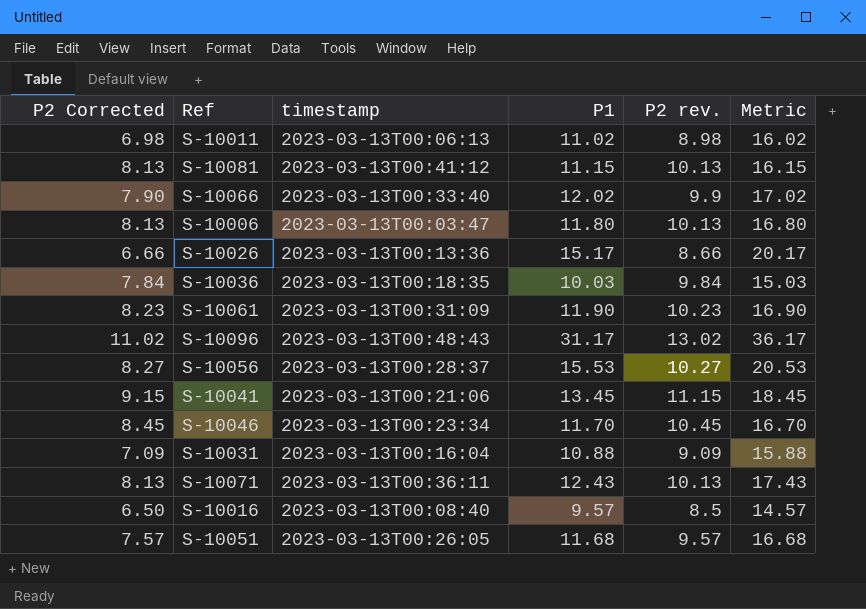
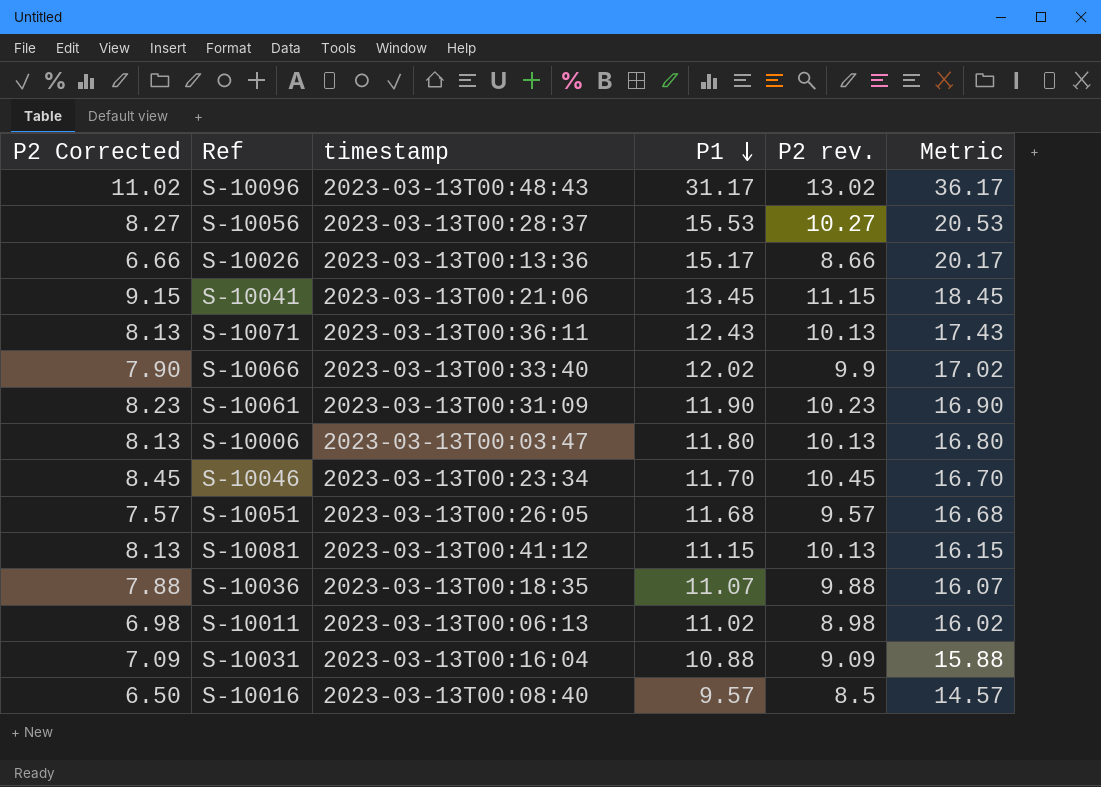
row order: none -> P1 descending
S-10036 | P2 Corrected: 7.84 -> 7.88
S-10036 | P1: 10.03 -> 11.07
S-10036 | P2 rev.: 9.84 -> 9.88
S-10036 | Metric: 15.03 -> 16.07

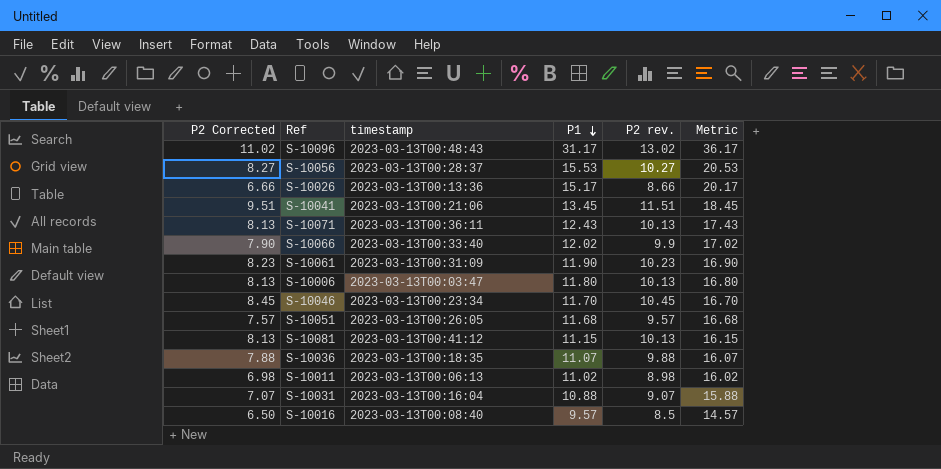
S-10041 | P2 Corrected: 9.15 -> 9.51
S-10041 | P2 rev.: 11.15 -> 11.51
S-10031 | P2 Corrected: 7.09 -> 7.07
S-10031 | P2 rev.: 9.09 -> 9.07

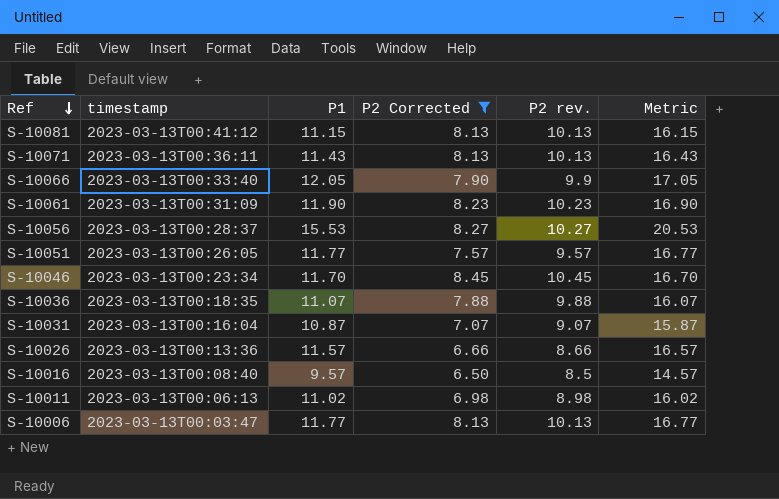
filter: none -> P2 Corrected <= 8.45
row order: P1 descending -> Ref descending
column P2 Corrected | position: 1 -> 4
S-10071 | P1: 12.43 -> 11.43
S-10071 | Metric: 17.43 -> 16.43
S-10066 | P1: 12.02 -> 12.05
S-10066 | Metric: 17.02 -> 17.05
S-10051 | P1: 11.68 -> 11.77
S-10051 | Metric: 16.68 -> 16.77
S-10031 | P1: 10.88 -> 10.87
S-10031 | Metric: 15.88 -> 15.87
S-10026 | P1: 15.17 -> 11.57
S-10026 | Metric: 20.17 -> 16.57
S-10006 | P1: 11.80 -> 11.77
S-10006 | Metric: 16.80 -> 16.77

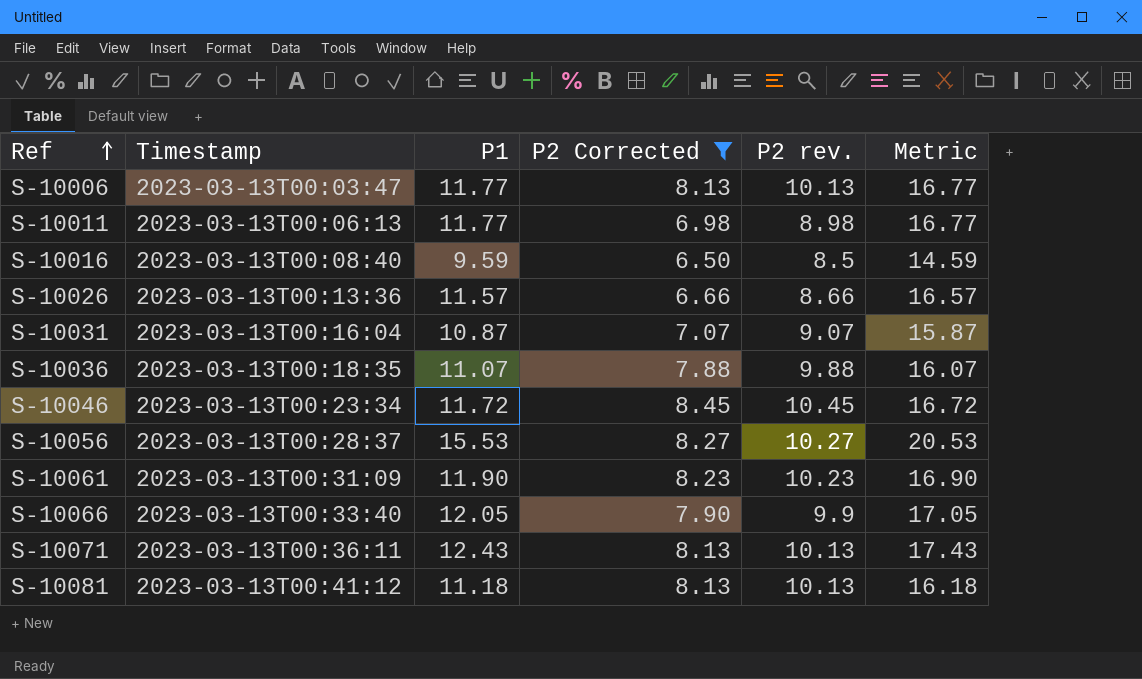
row order: Ref descending -> Ref ascending
column name: timestamp -> Timestamp
row S-10051: 2023-03-13T00:26:05 | 11.77 | 7.57 | 9.57 | 16.77 -> none
S-10011 | P1: 11.02 -> 11.77
S-10011 | Metric: 16.02 -> 16.77
S-10016 | P1: 9.57 -> 9.59
S-10016 | Metric: 14.57 -> 14.59
S-10046 | P1: 11.70 -> 11.72
S-10046 | Metric: 16.70 -> 16.72
S-10071 | P1: 11.43 -> 12.43
S-10071 | Metric: 16.43 -> 17.43
S-10081 | P1: 11.15 -> 11.18
S-10081 | Metric: 16.15 -> 16.18

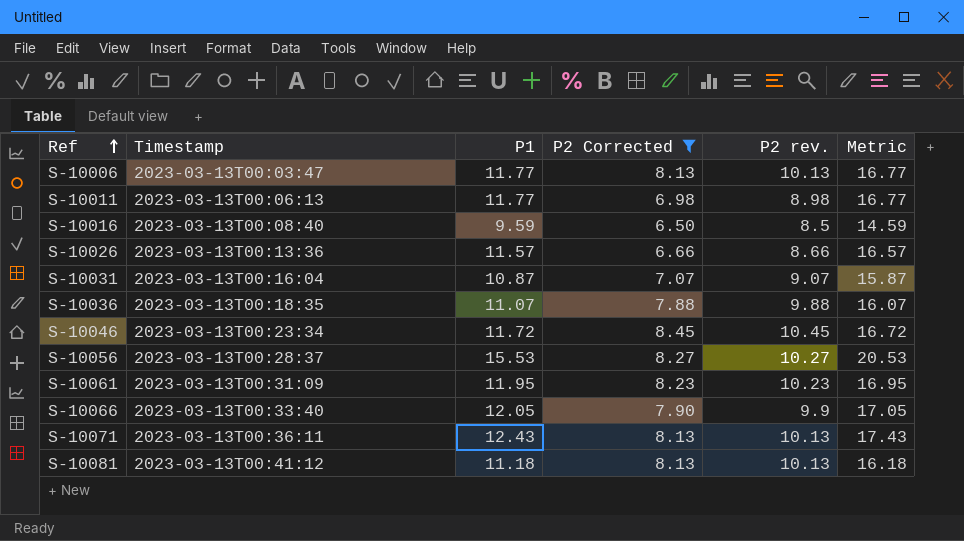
S-10061 | P1: 11.90 -> 11.95
S-10061 | Metric: 16.90 -> 16.95

